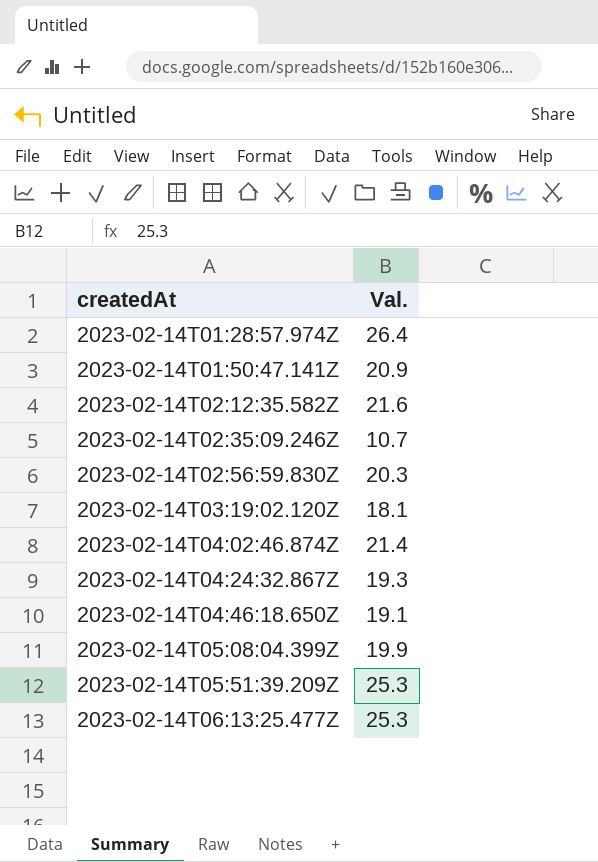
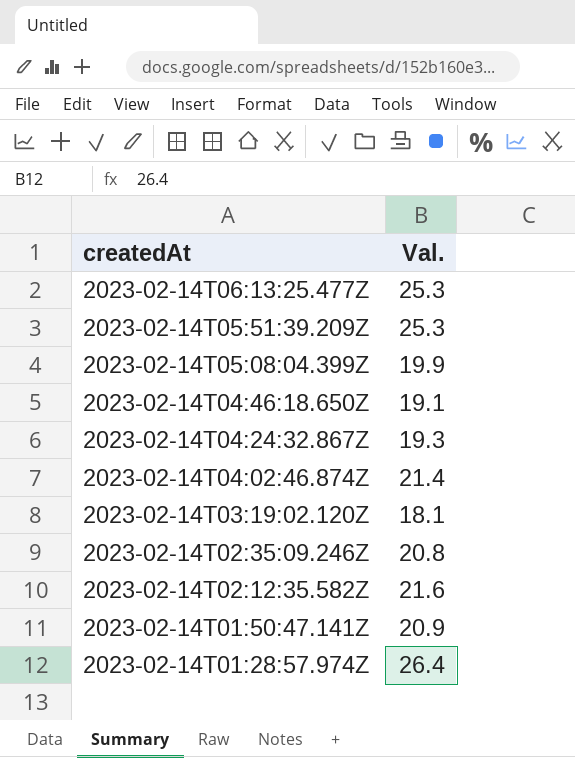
row order: createdAt ascending -> createdAt descending
row 2023-02-14T02:56:59.830Z: 20.3 -> none
2023-02-14T02:35:09.246Z | Val.: 10.7 -> 20.8

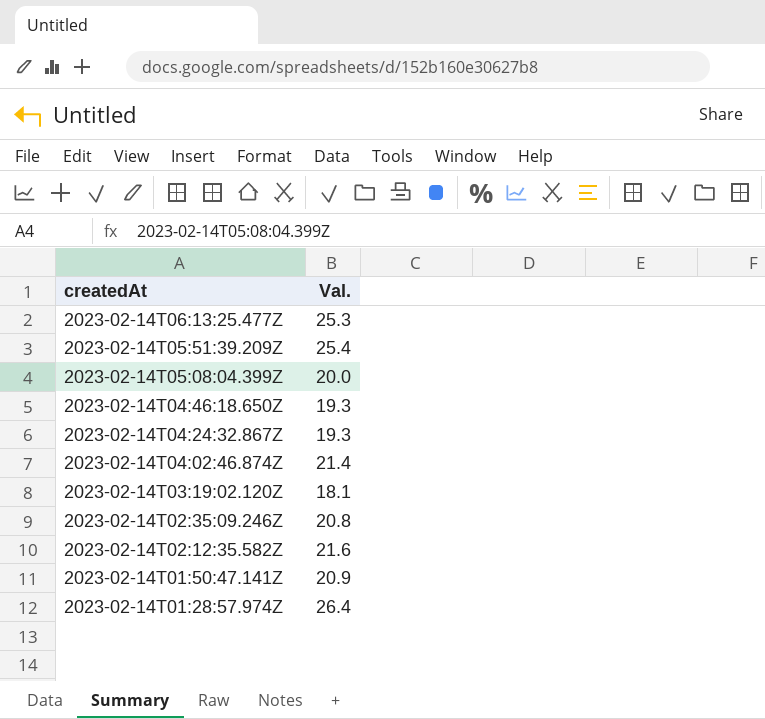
2023-02-14T05:51:39.209Z | Val.: 25.3 -> 25.4
2023-02-14T05:08:04.399Z | Val.: 19.9 -> 20.0
2023-02-14T04:46:18.650Z | Val.: 19.1 -> 19.3

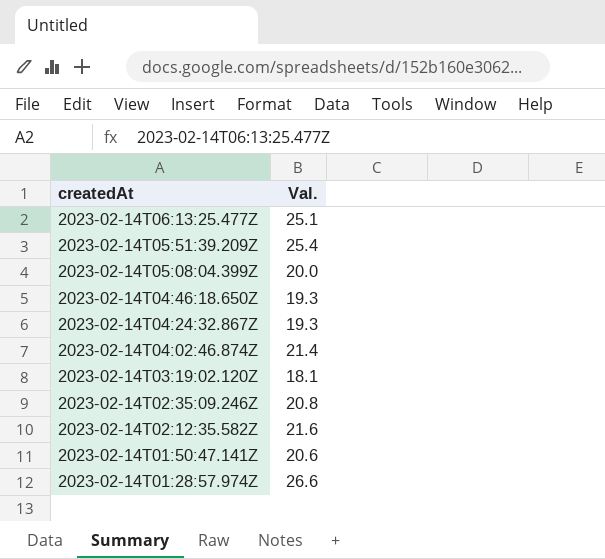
2023-02-14T06:13:25.477Z | Val.: 25.3 -> 25.1
2023-02-14T01:50:47.141Z | Val.: 20.9 -> 20.6
2023-02-14T01:28:57.974Z | Val.: 26.4 -> 26.6

